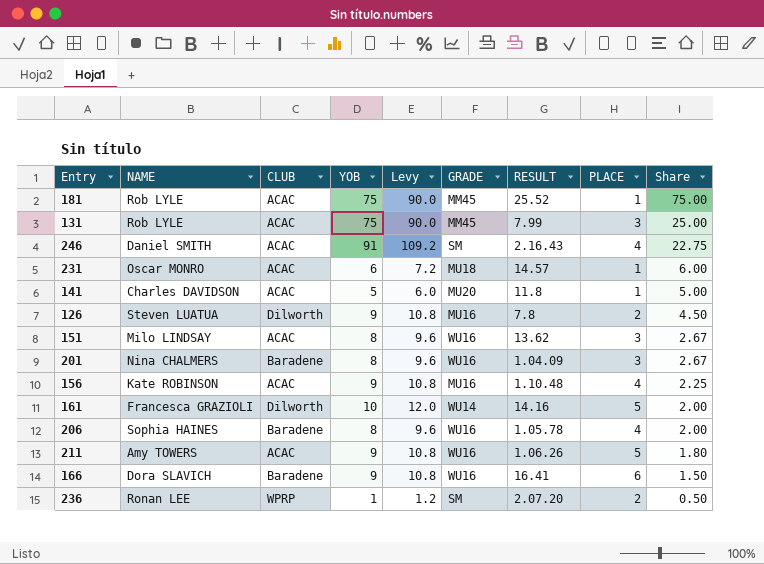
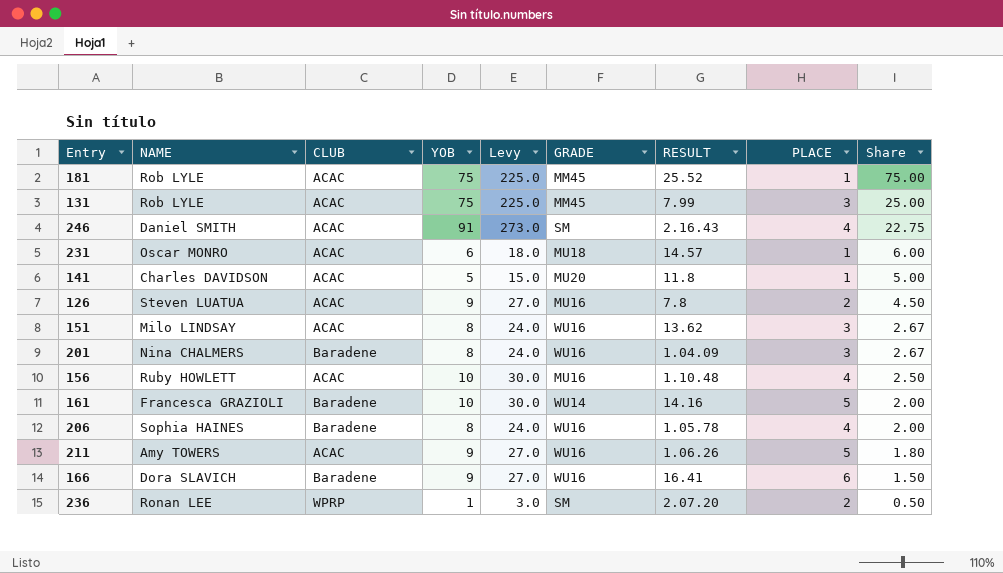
column Levy | formula: [YOB] * 1.2 -> [YOB] * 3
126 | CLUB: Dilworth -> ACAC
156 | NAME: Kate ROBINSON -> Ruby HOWLETT
156 | YOB: 9 -> 10
156 | Share: 2.25 -> 2.50
161 | CLUB: Dilworth -> Baradene

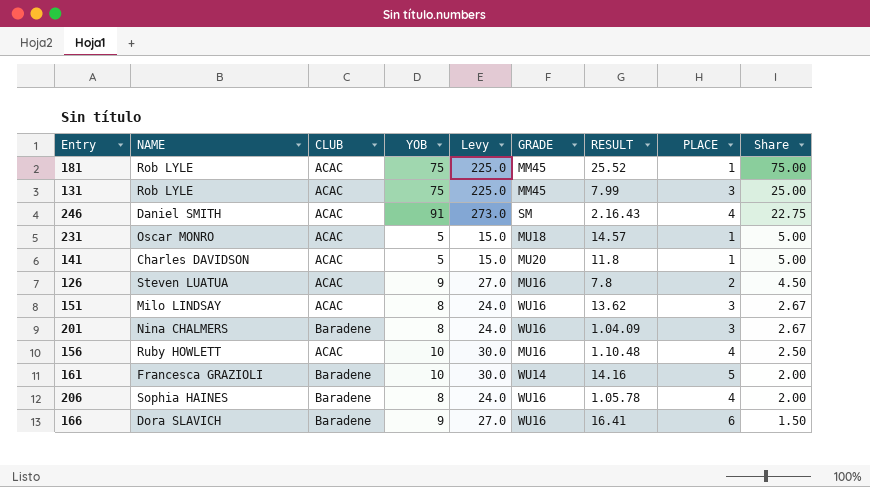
row 211: Amy TOWERS | ACAC | 9 | 27.0 | WU16 | 1.06.26 | 5 | 1.80 -> none
row 236: Ronan LEE | WPRP | 1 | 3.0 | SM | 2.07.20 | 2 | 0.50 -> none
231 | YOB: 6 -> 5
231 | Levy: 18.0 -> 15.0
231 | Share: 6.00 -> 5.00

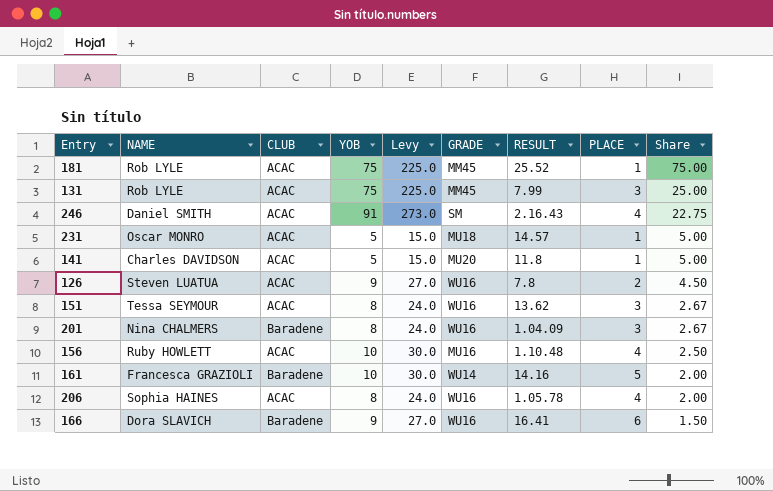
126 | GRADE: MU16 -> WU16
151 | NAME: Milo LINDSAY -> Tessa SEYMOUR
206 | CLUB: Baradene -> ACAC

